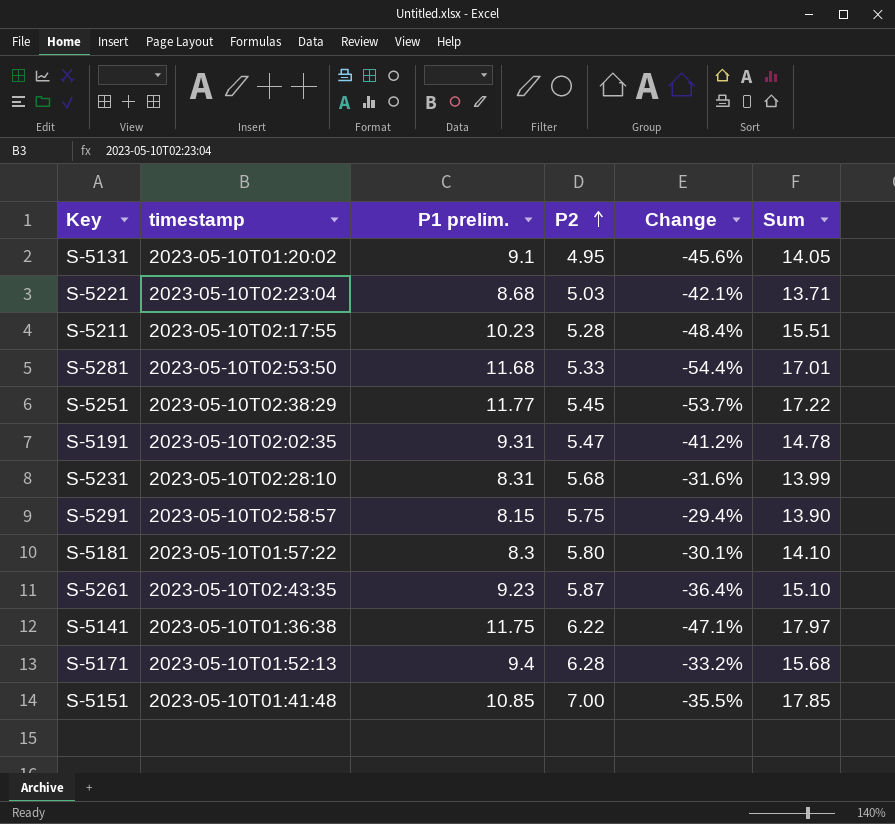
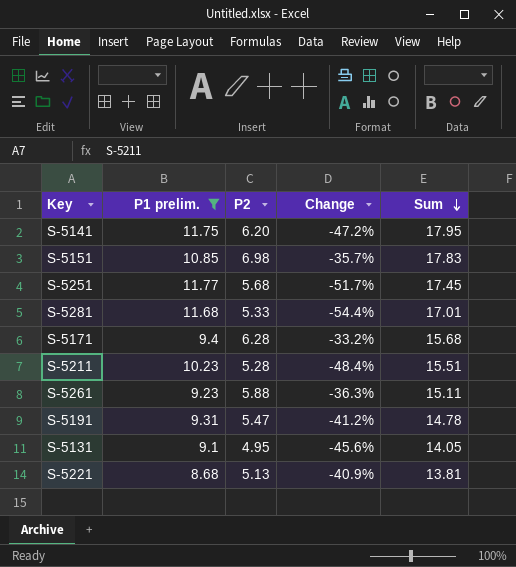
filter: none -> P1 prelim. >= 8.68
row order: P2 ascending -> Sum descending
column timestamp | position: 2 -> none
S-5141 | P2: 6.22 -> 6.20
S-5141 | Change: -47.1% -> -47.2%
S-5141 | Sum: 17.97 -> 17.95
S-5151 | P2: 7.00 -> 6.98
S-5151 | Change: -35.5% -> -35.7%
S-5151 | Sum: 17.85 -> 17.83
S-5251 | P2: 5.45 -> 5.68
S-5251 | Change: -53.7% -> -51.7%
S-5251 | Sum: 17.22 -> 17.45
S-5261 | P2: 5.87 -> 5.88
S-5261 | Change: -36.4% -> -36.3%
S-5261 | Sum: 15.10 -> 15.11
S-5221 | P2: 5.03 -> 5.13
S-5221 | Change: -42.1% -> -40.9%
S-5221 | Sum: 13.71 -> 13.81

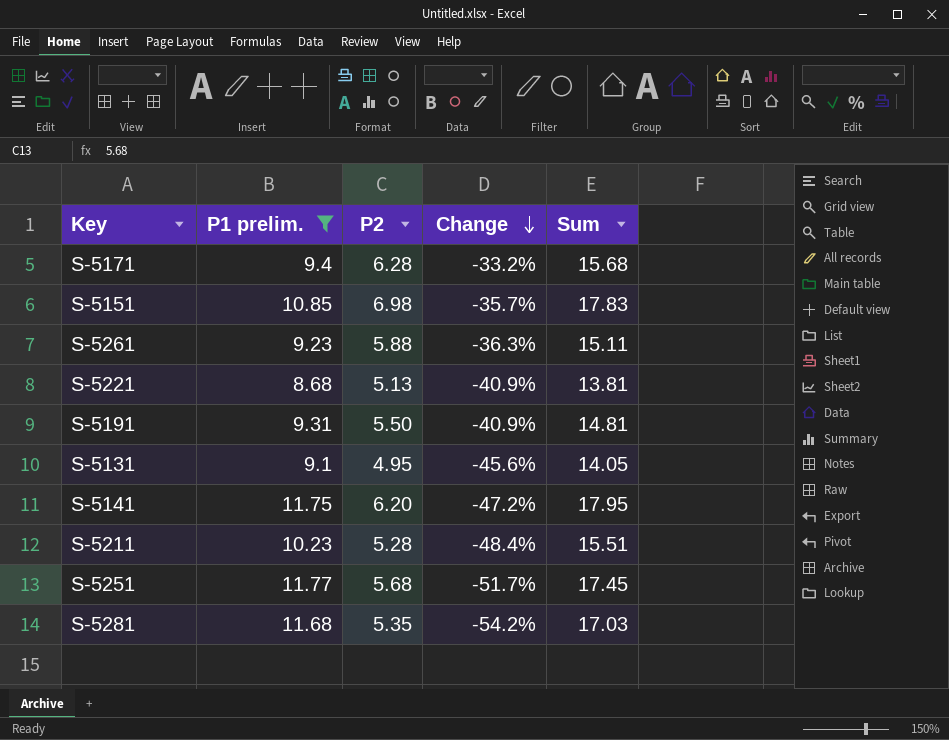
row order: Sum descending -> Change descending
S-5191 | P2: 5.47 -> 5.50
S-5191 | Change: -41.2% -> -40.9%
S-5191 | Sum: 14.78 -> 14.81
S-5281 | P2: 5.33 -> 5.35
S-5281 | Change: -54.4% -> -54.2%
S-5281 | Sum: 17.01 -> 17.03

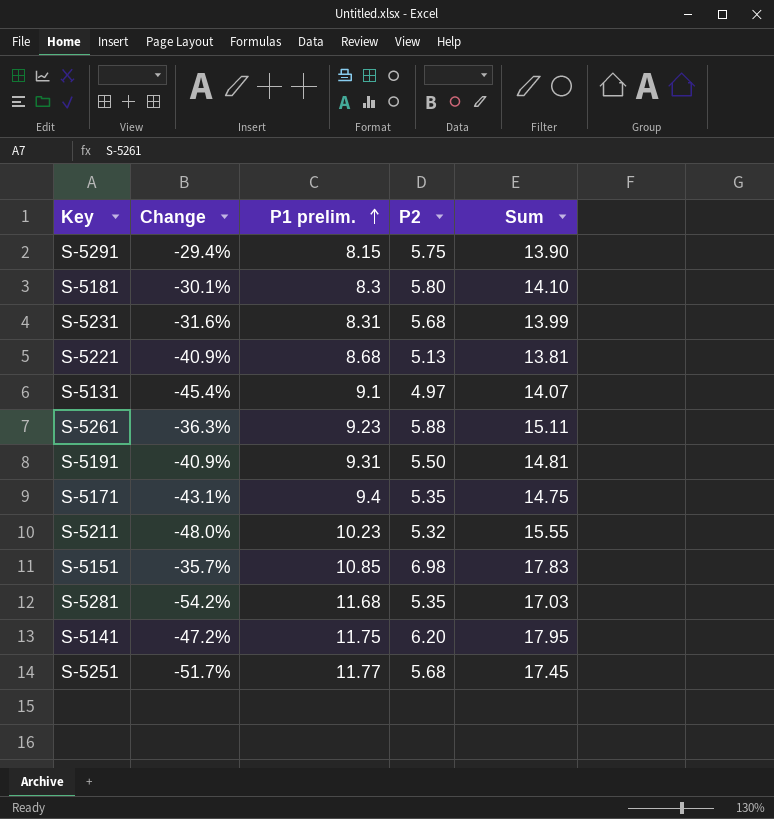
filter: P1 prelim. >= 8.68 -> none
row order: Change descending -> P1 prelim. ascending
column Change | position: 4 -> 2
S-5131 | Change: -45.6% -> -45.4%
S-5131 | P2: 4.95 -> 4.97
S-5131 | Sum: 14.05 -> 14.07
S-5171 | Change: -33.2% -> -43.1%
S-5171 | P2: 6.28 -> 5.35
S-5171 | Sum: 15.68 -> 14.75
S-5211 | Change: -48.4% -> -48.0%
S-5211 | P2: 5.28 -> 5.32
S-5211 | Sum: 15.51 -> 15.55

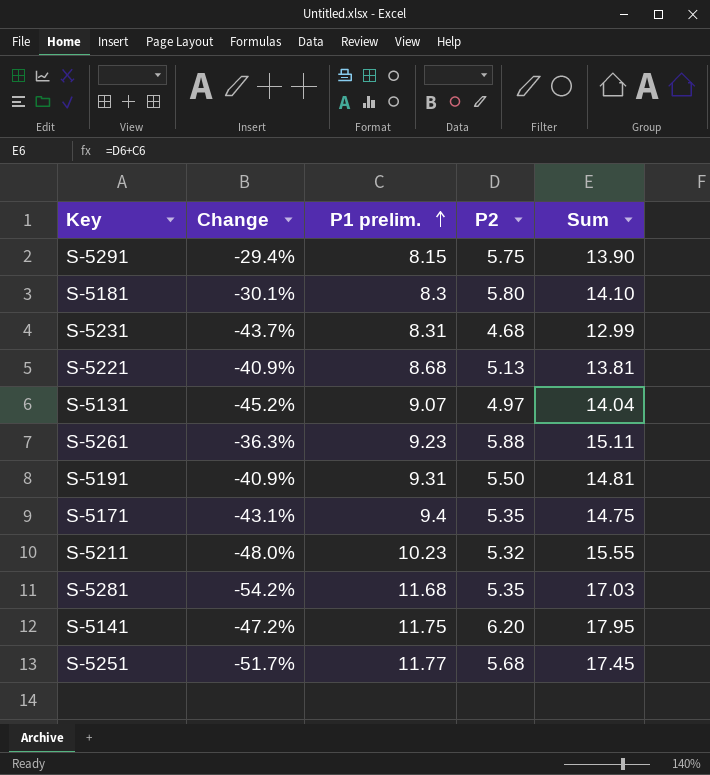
row S-5151: -35.7% | 10.85 | 6.98 | 17.83 -> none
S-5231 | Change: -31.6% -> -43.7%
S-5231 | P2: 5.68 -> 4.68
S-5231 | Sum: 13.99 -> 12.99
S-5131 | Change: -45.4% -> -45.2%
S-5131 | P1 prelim.: 9.1 -> 9.07
S-5131 | Sum: 14.07 -> 14.04

